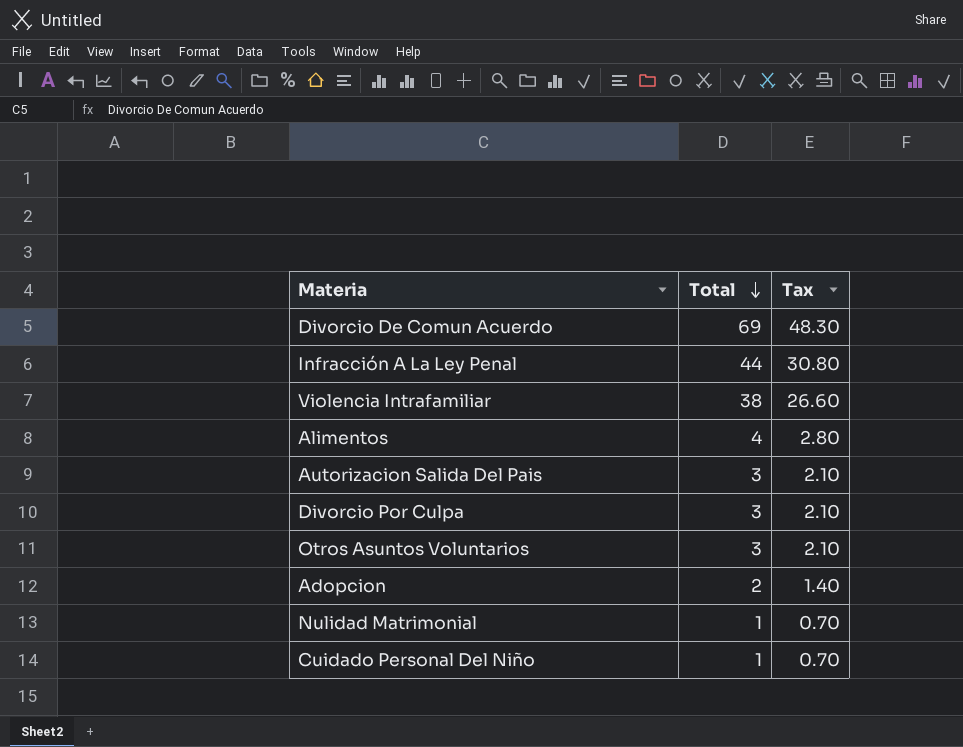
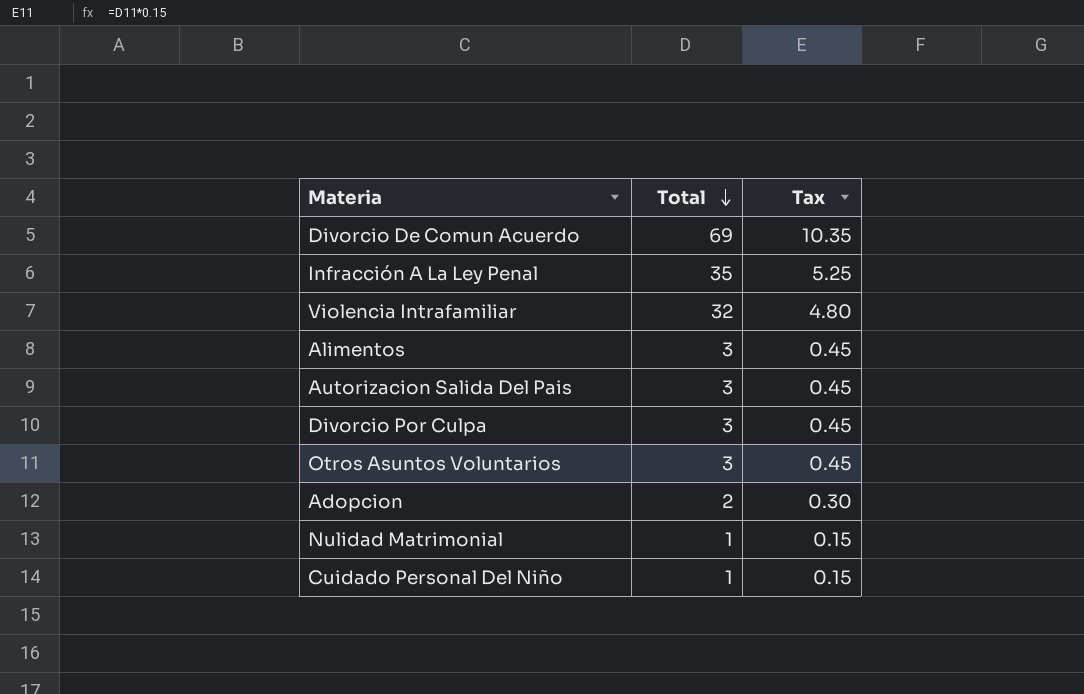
column Tax | formula: [Total] * 0.7 -> [Total] * 0.15
Infracción A La Ley Penal | Total: 44 -> 35
Violencia Intrafamiliar | Total: 38 -> 32
Alimentos | Total: 4 -> 3

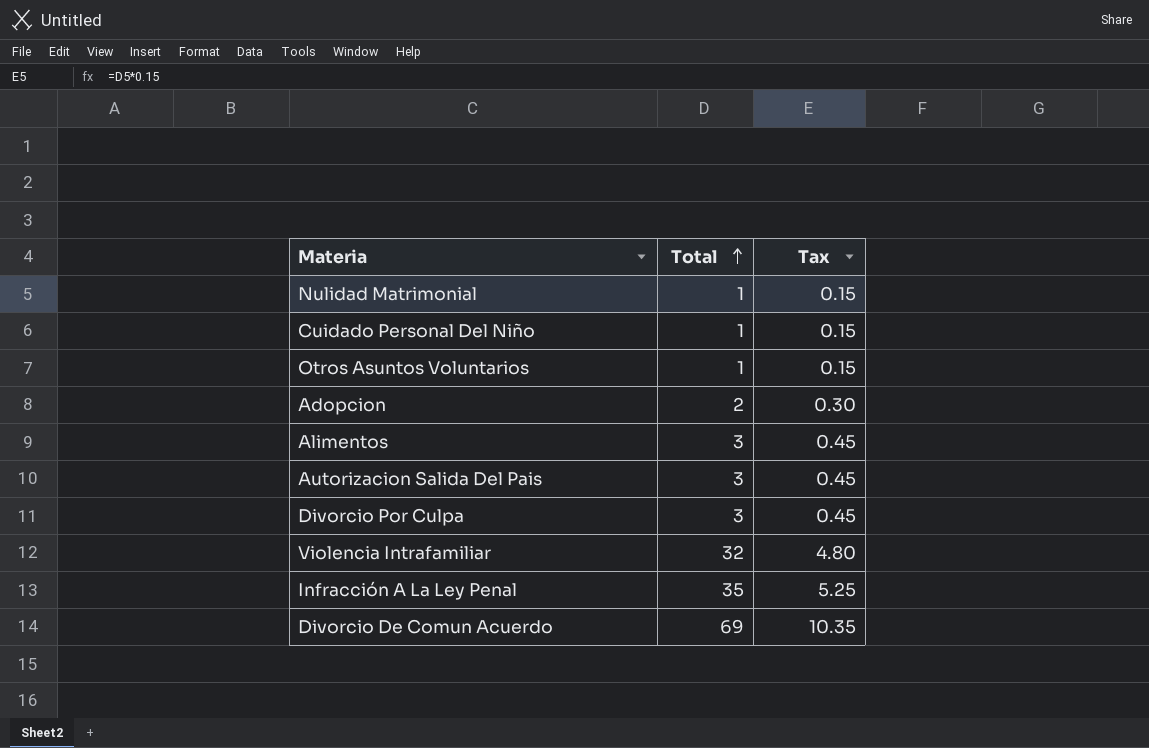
row order: Total descending -> Total ascending
Otros Asuntos Voluntarios | Total: 3 -> 1
Otros Asuntos Voluntarios | Tax: 0.45 -> 0.15

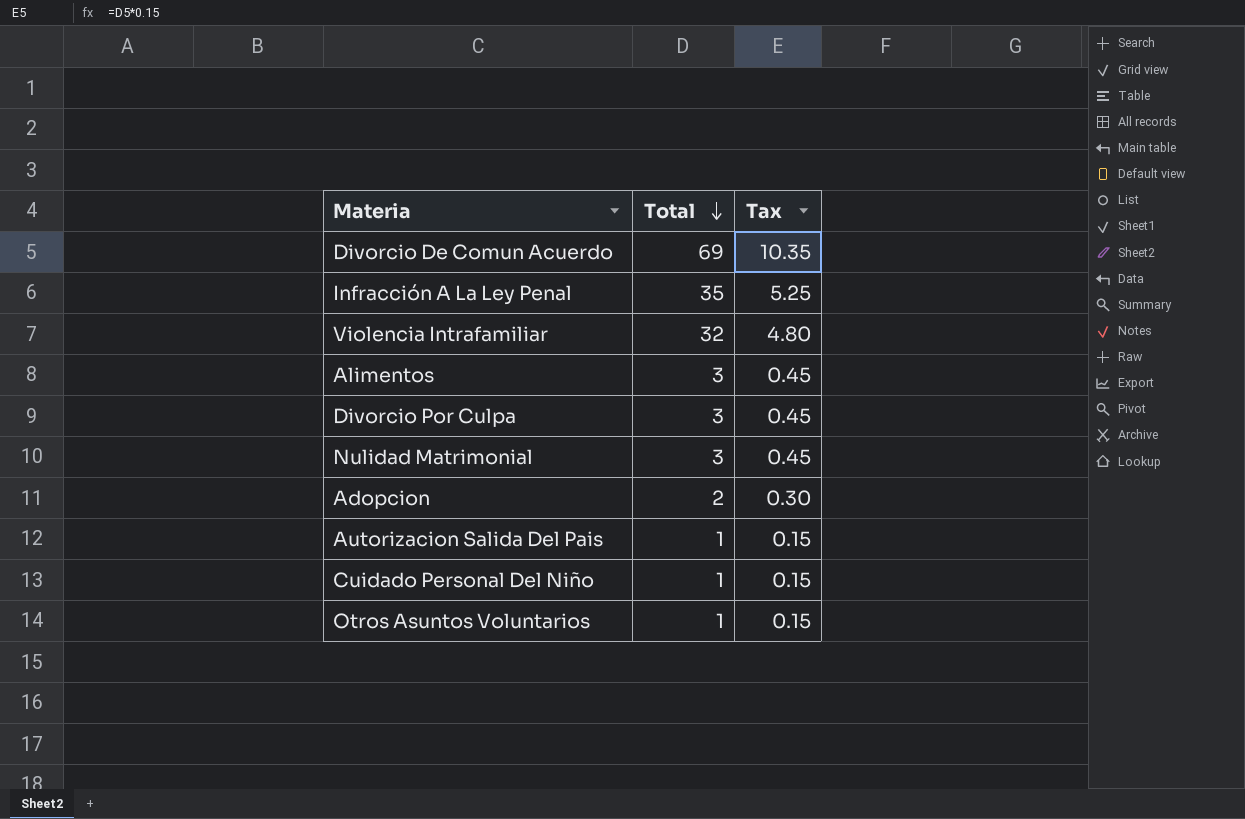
row order: Total ascending -> Total descending
Nulidad Matrimonial | Total: 1 -> 3
Nulidad Matrimonial | Tax: 0.15 -> 0.45
Autorizacion Salida Del Pais | Total: 3 -> 1
Autorizacion Salida Del Pais | Tax: 0.45 -> 0.15

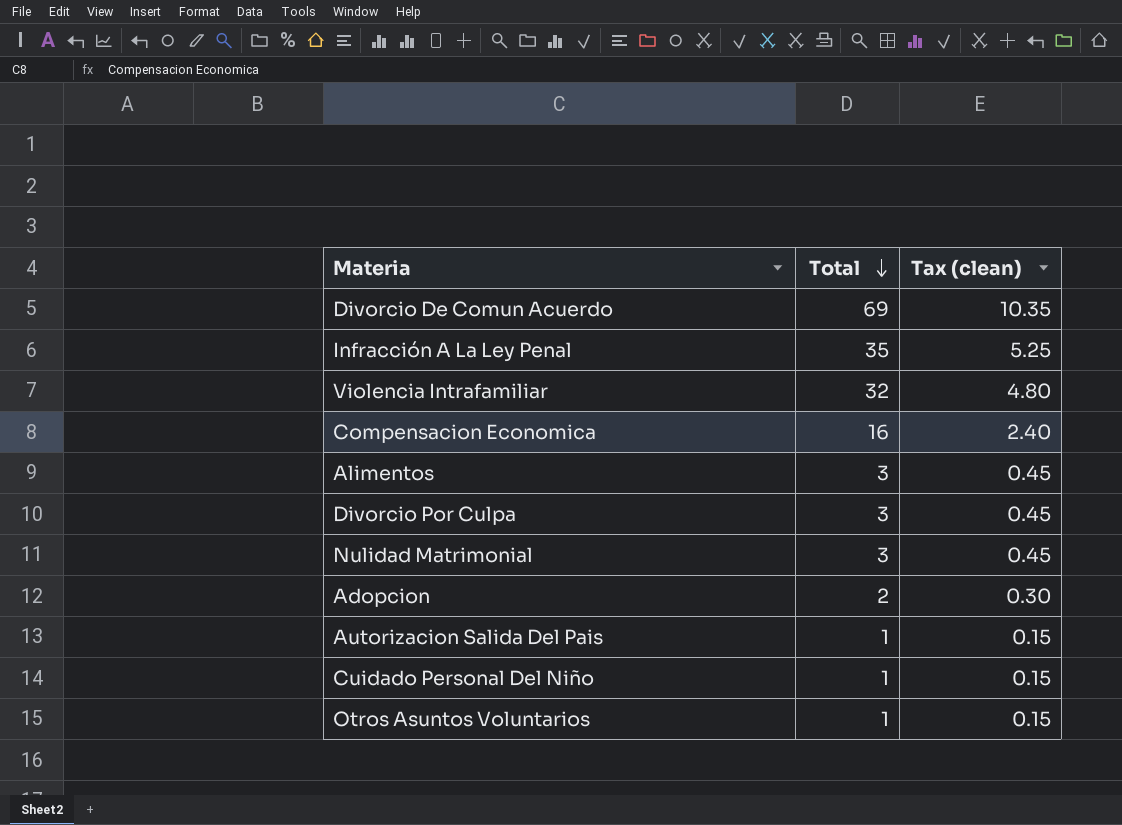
column name: Tax -> Tax (clean)
row Compensacion Economica: none -> 16 | 2.40

